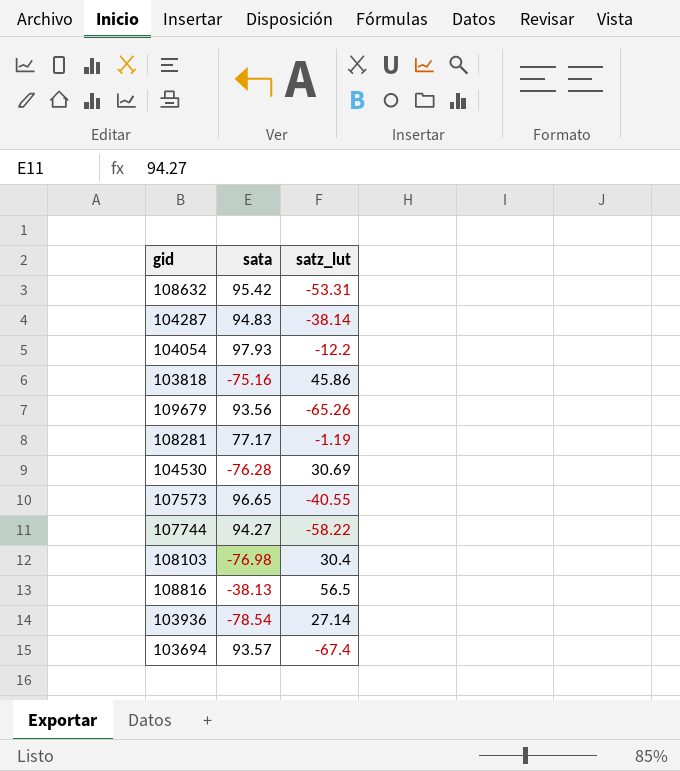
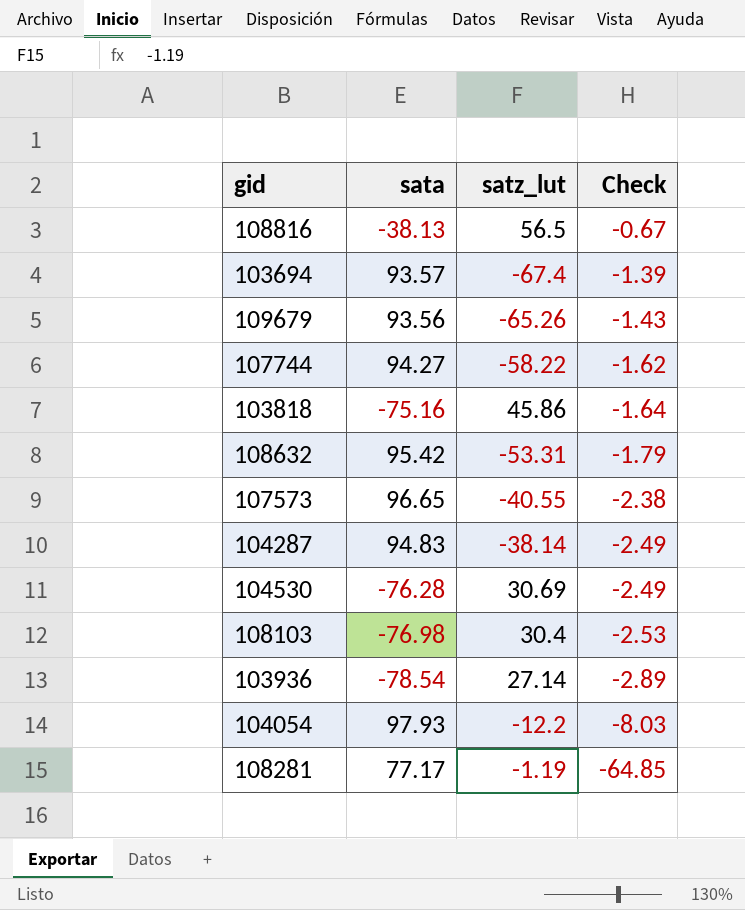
row order: none -> Check descending
column Check | formula: none -> [sata] / [satz_lut]

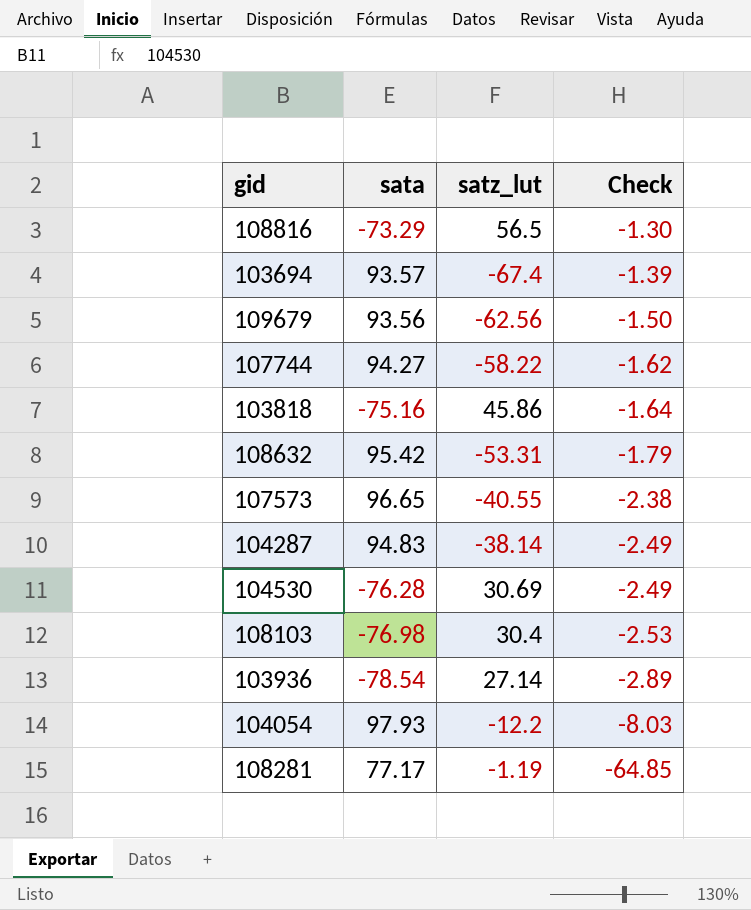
108816 | sata: -38.13 -> -73.29
108816 | Check: -0.67 -> -1.30
109679 | satz_lut: -65.26 -> -62.56
109679 | Check: -1.43 -> -1.50

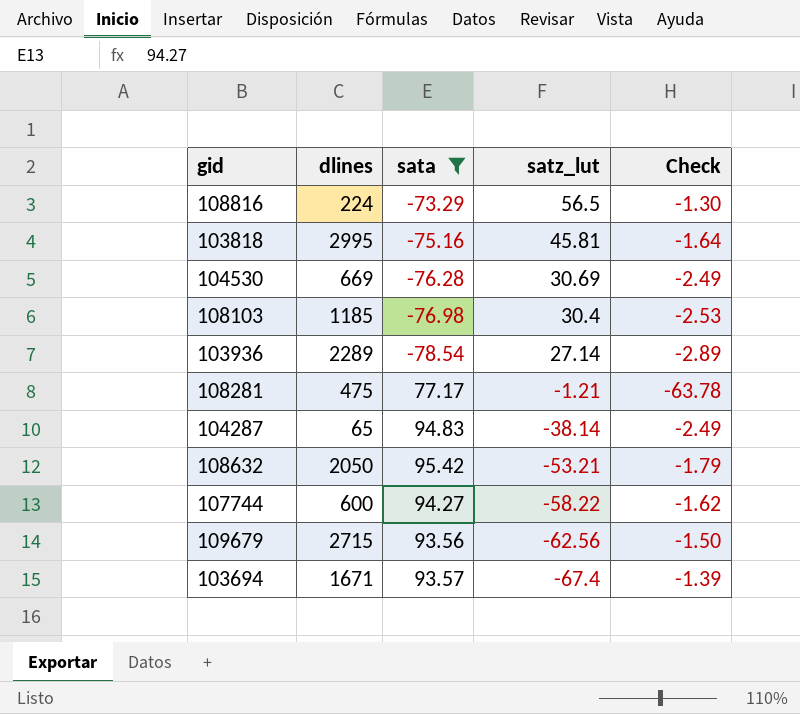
filter: none -> sata <= 95.42
row order: Check descending -> satz_lut descending
column dlines | position: none -> 2
103818 | satz_lut: 45.86 -> 45.81
108281 | satz_lut: -1.19 -> -1.21
108281 | Check: -64.85 -> -63.78
108632 | satz_lut: -53.31 -> -53.21

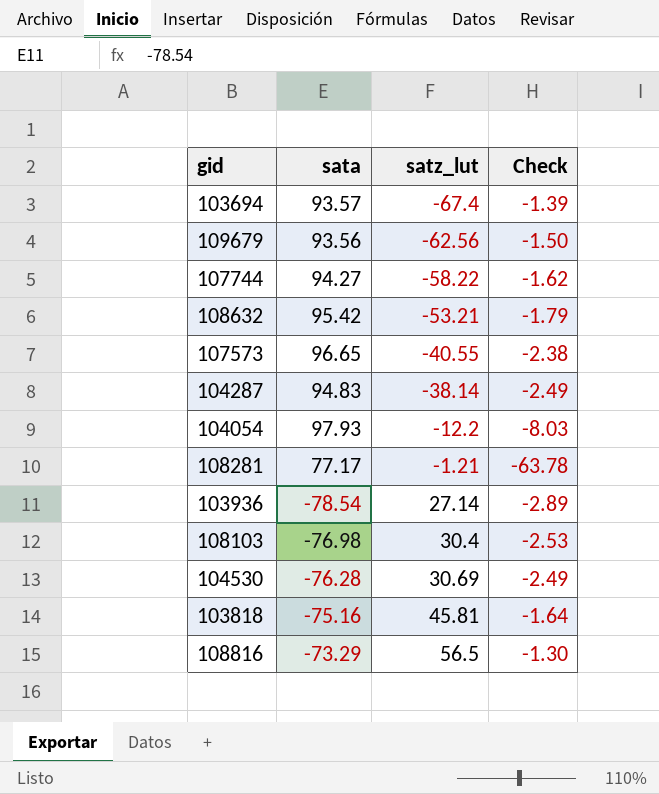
filter: sata <= 95.42 -> none
row order: satz_lut descending -> satz_lut ascending
column dlines | position: 2 -> none

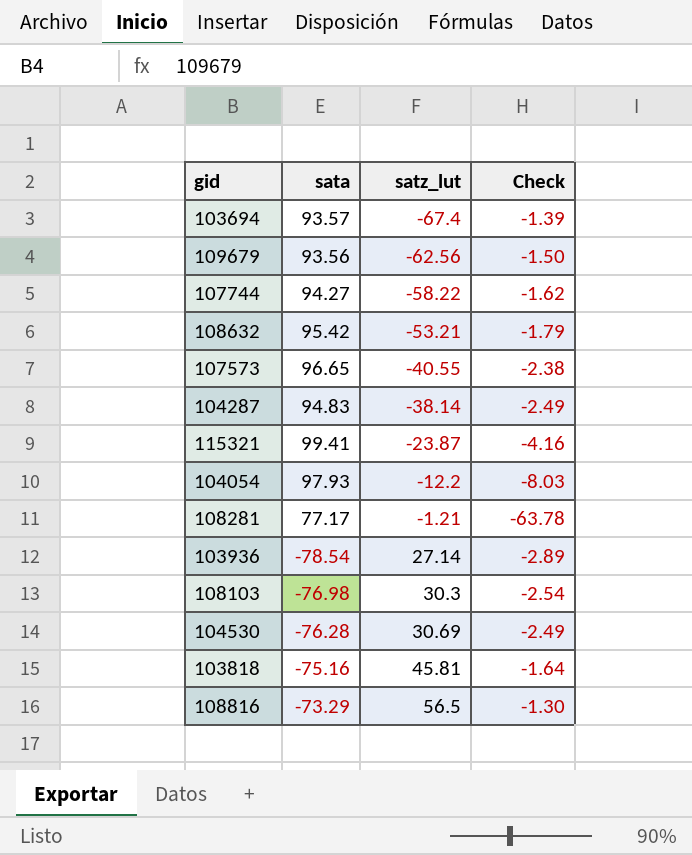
row 115321: none -> 99.41 | -23.87 | -4.16
108103 | satz_lut: 30.4 -> 30.3
108103 | Check: -2.53 -> -2.54

